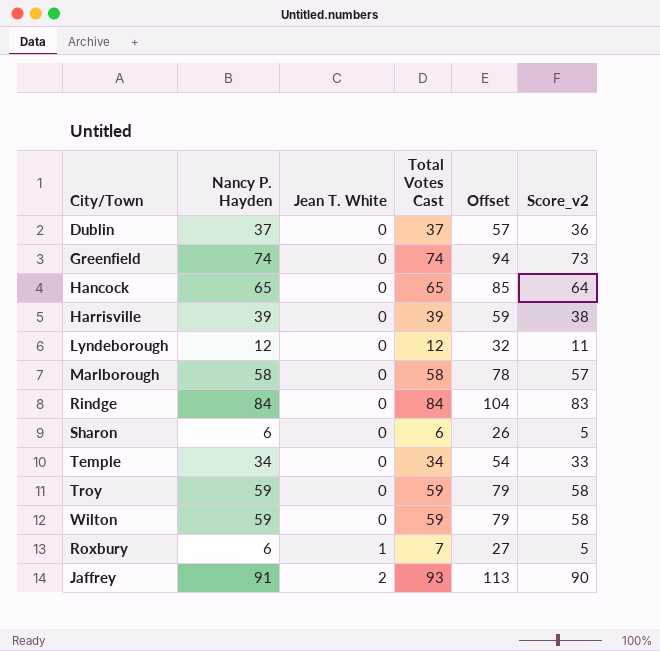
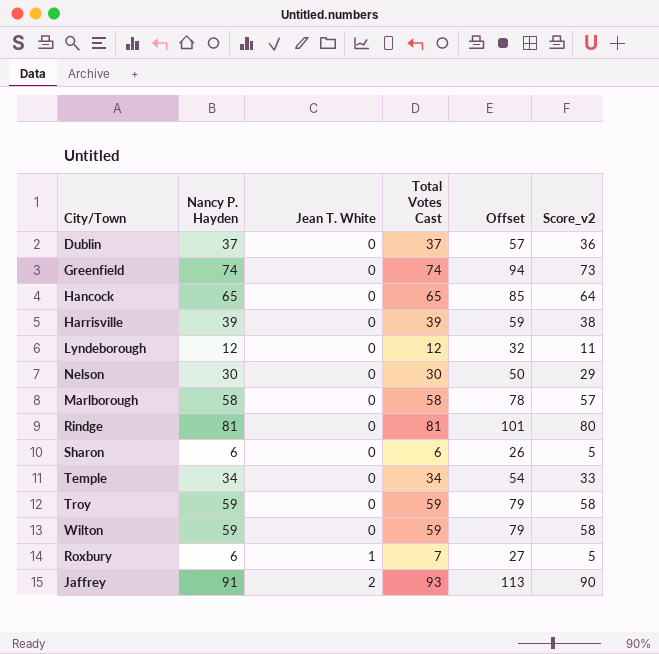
row Nelson: none -> 30 | 0 | 30 | 50 | 29
Rindge | Nancy P. Hayden: 84 -> 81
Rindge | Total Votes Cast: 84 -> 81
Rindge | Offset: 104 -> 101
Rindge | Score_v2: 83 -> 80

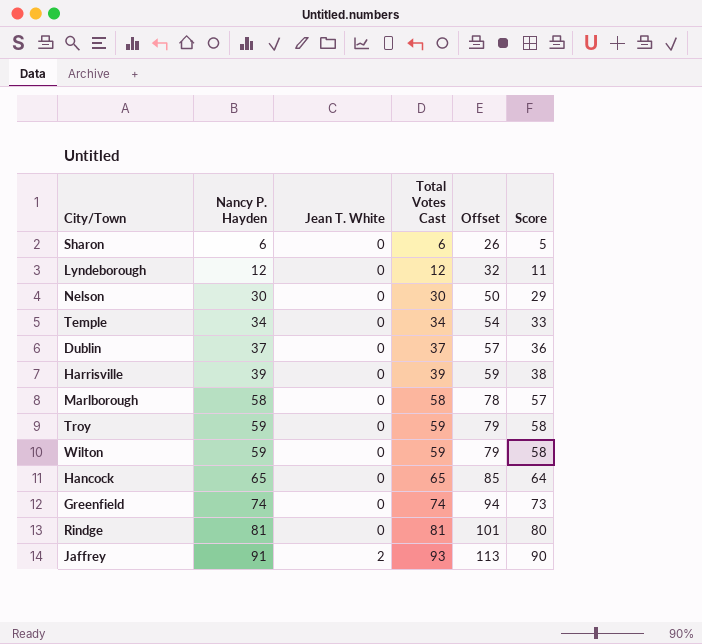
row order: Jean T. White ascending -> Nancy P. Hayden ascending
column name: Score_v2 -> Score
row Roxbury: 6 | 1 | 7 | 27 | 5 -> none

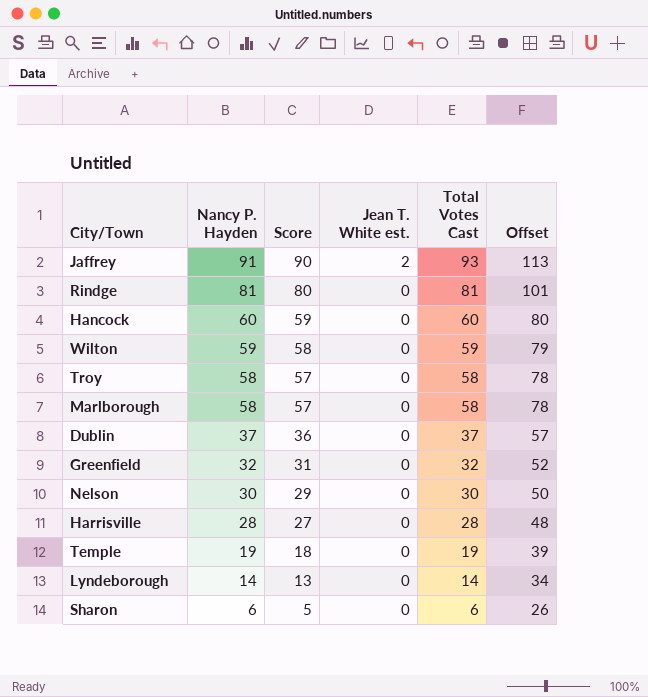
row order: Nancy P. Hayden ascending -> Nancy P. Hayden descending
column Score | position: 6 -> 3
column name: Jean T. White -> Jean T. White est.
Hancock | Nancy P. Hayden: 65 -> 60
Hancock | Score: 64 -> 59
Hancock | Total Votes Cast: 65 -> 60
Hancock | Offset: 85 -> 80
Troy | Nancy P. Hayden: 59 -> 58
Troy | Score: 58 -> 57
Troy | Total Votes Cast: 59 -> 58
Troy | Offset: 79 -> 78
Greenfield | Nancy P. Hayden: 74 -> 32
Greenfield | Score: 73 -> 31
Greenfield | Total Votes Cast: 74 -> 32
Greenfield | Offset: 94 -> 52
Harrisville | Nancy P. Hayden: 39 -> 28
Harrisville | Score: 38 -> 27
Harrisville | Total Votes Cast: 39 -> 28
Harrisville | Offset: 59 -> 48
Temple | Nancy P. Hayden: 34 -> 19
Temple | Score: 33 -> 18
Temple | Total Votes Cast: 34 -> 19
Temple | Offset: 54 -> 39
Lyndeborough | Nancy P. Hayden: 12 -> 14
Lyndeborough | Score: 11 -> 13
Lyndeborough | Total Votes Cast: 12 -> 14
Lyndeborough | Offset: 32 -> 34

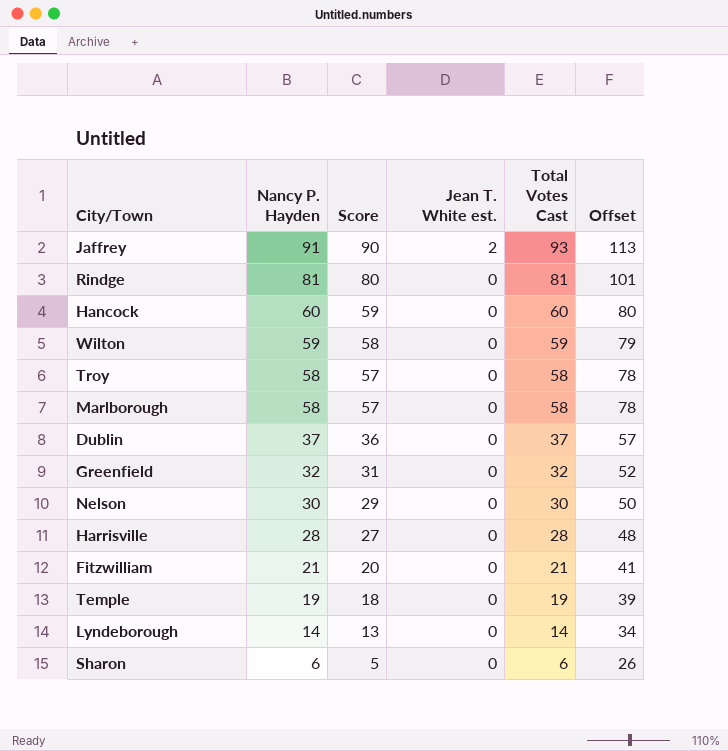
row Fitzwilliam: none -> 21 | 20 | 0 | 21 | 41

